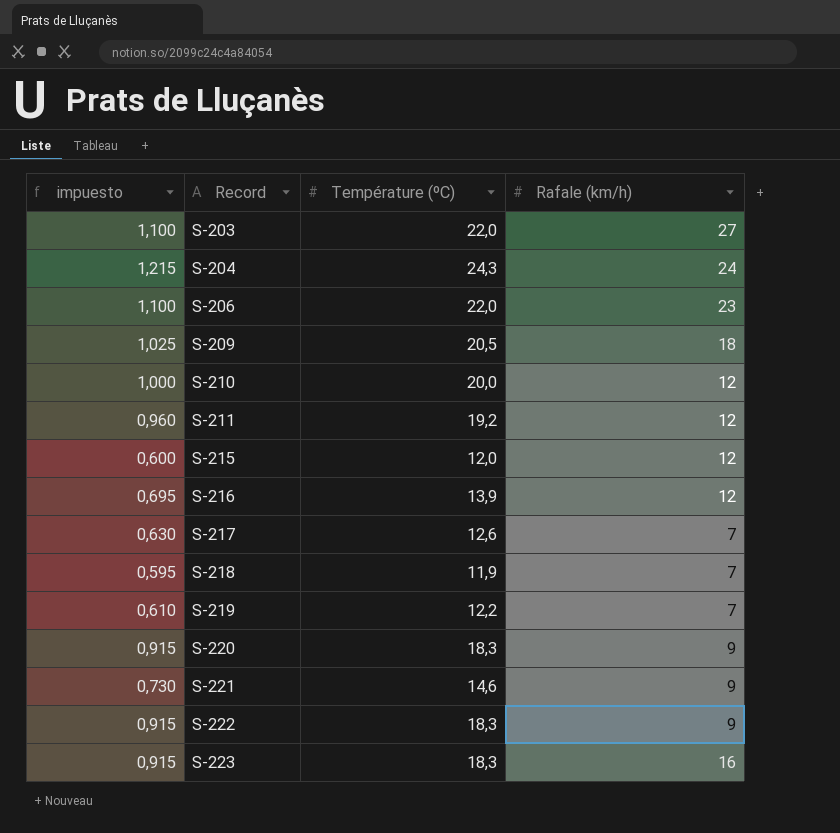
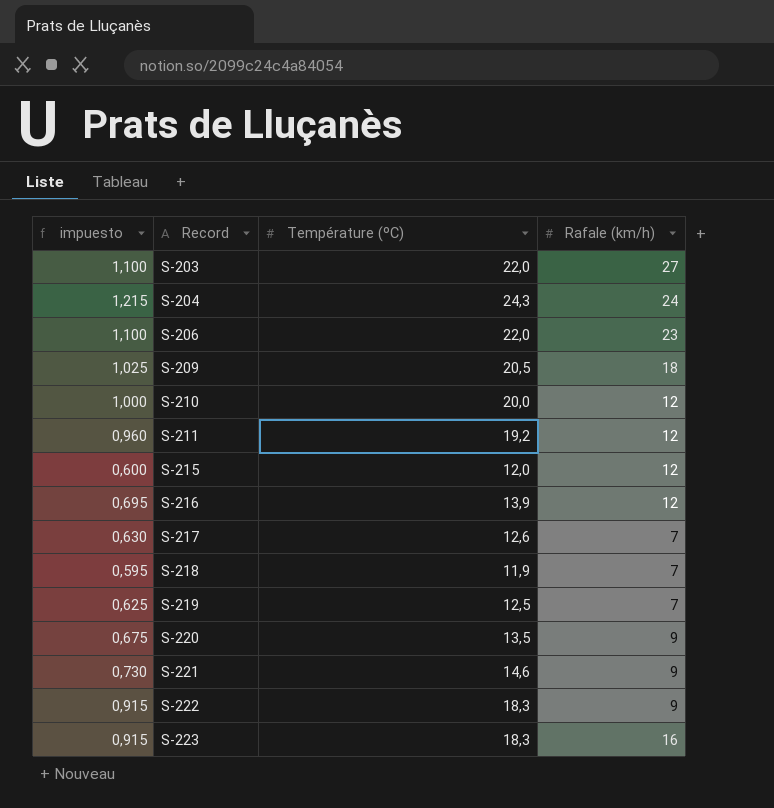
S-219 | impuesto: 0,610 -> 0,625
S-219 | Température (ºC): 12,2 -> 12,5
S-220 | impuesto: 0,915 -> 0,675
S-220 | Température (ºC): 18,3 -> 13,5

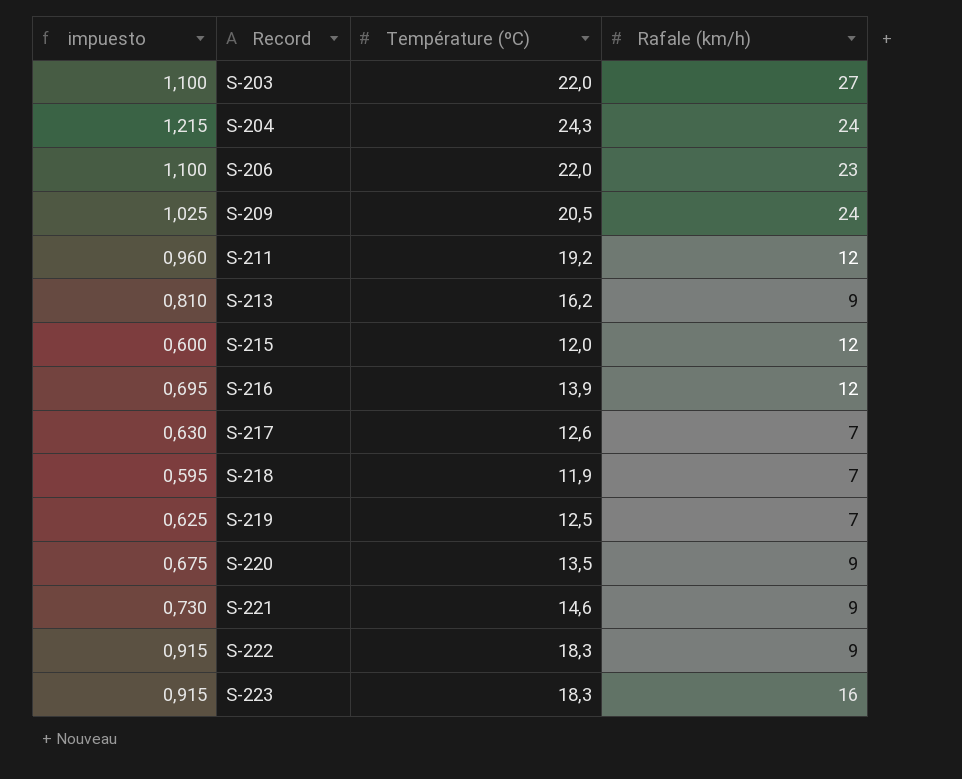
row S-210: 1,000 | 20,0 | 12 -> none
S-209 | Rafale (km/h): 18 -> 24
row S-213: none -> 0,810 | 16,2 | 9

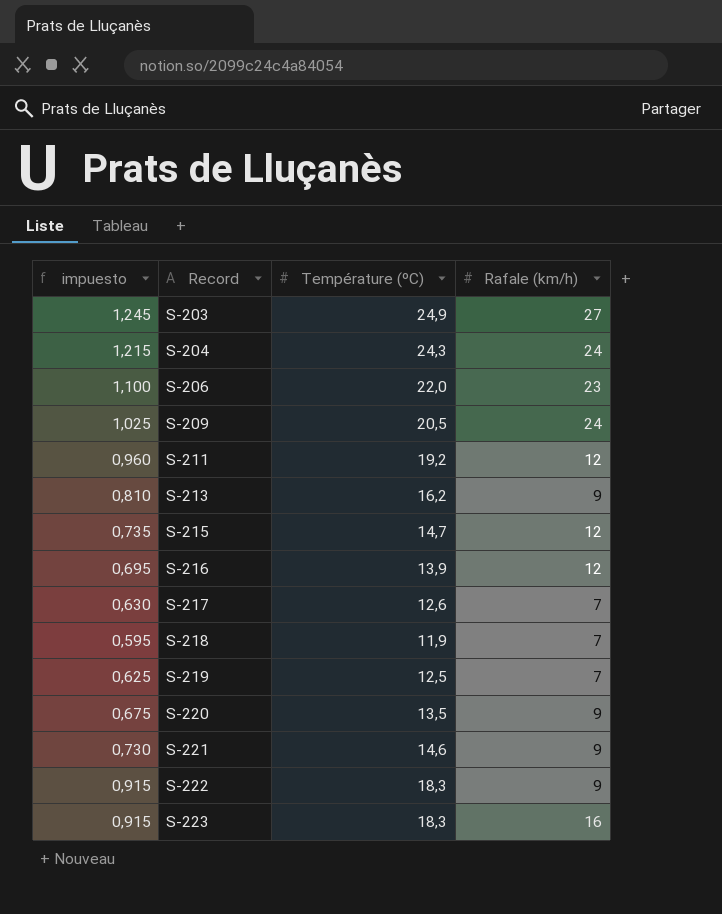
S-203 | impuesto: 1,100 -> 1,245
S-203 | Température (ºC): 22,0 -> 24,9
S-215 | impuesto: 0,600 -> 0,735
S-215 | Température (ºC): 12,0 -> 14,7

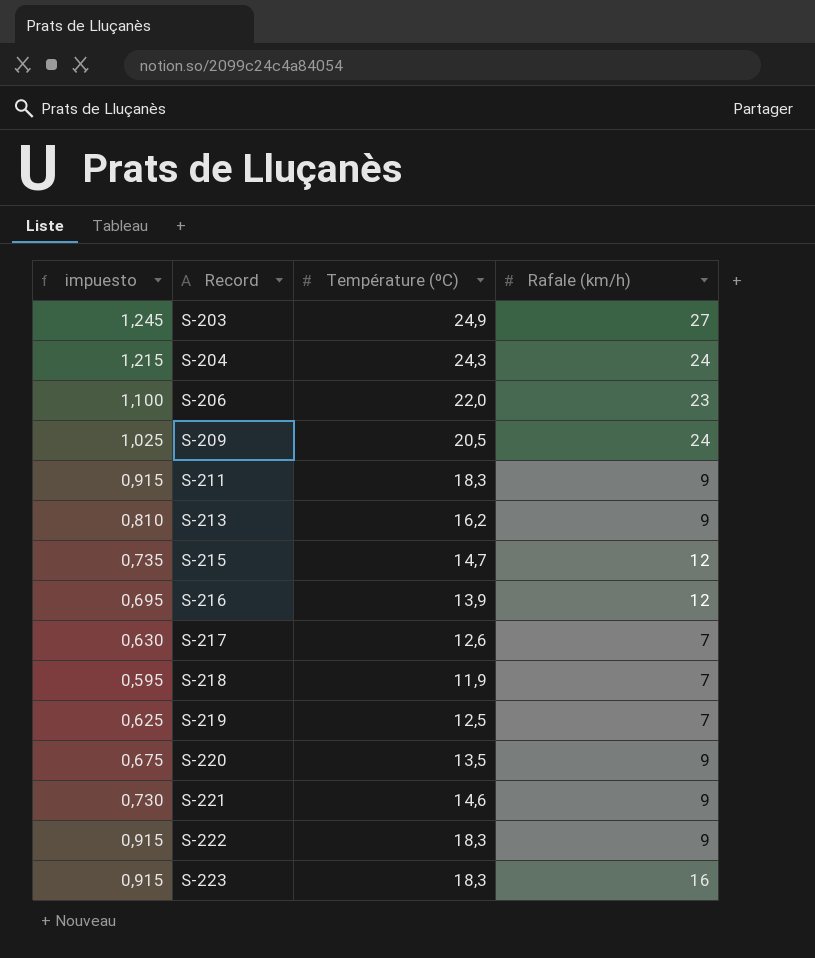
S-211 | impuesto: 0,960 -> 0,915
S-211 | Température (ºC): 19,2 -> 18,3
S-211 | Rafale (km/h): 12 -> 9

